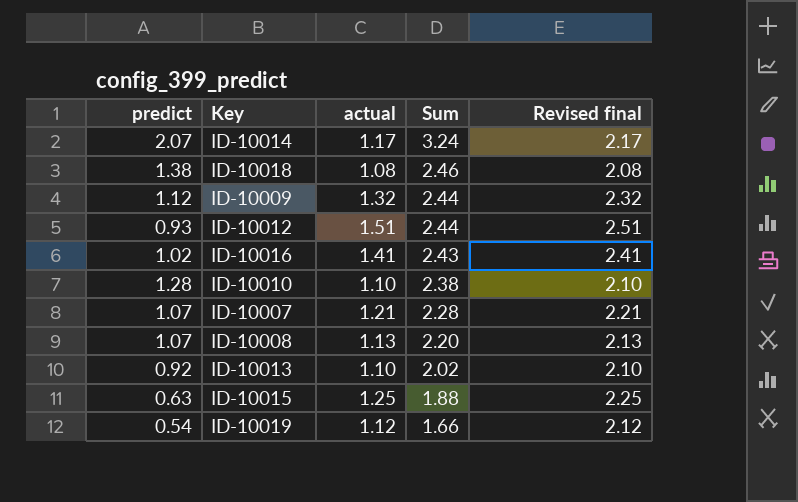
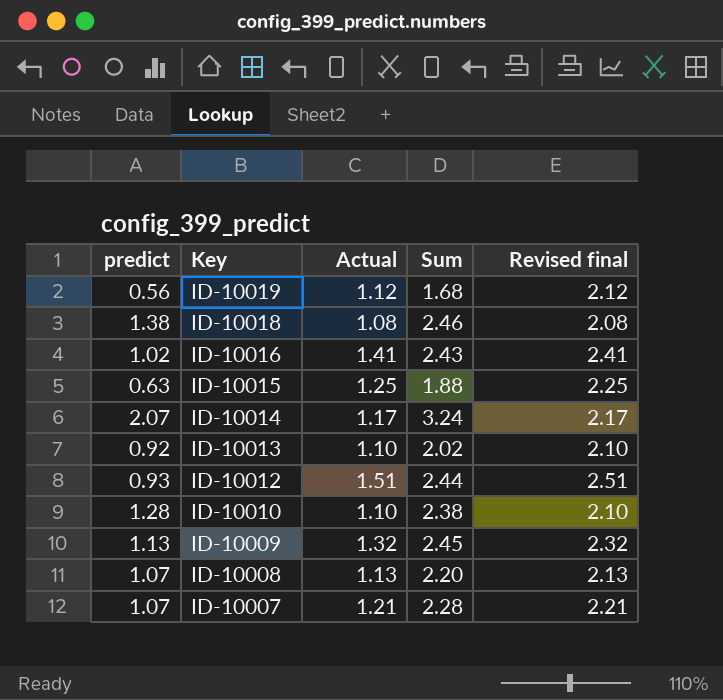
row order: Sum descending -> Key descending
column name: actual -> Actual
ID-10019 | predict: 0.54 -> 0.56
ID-10019 | Sum: 1.66 -> 1.68
ID-10009 | predict: 1.12 -> 1.13
ID-10009 | Sum: 2.44 -> 2.45

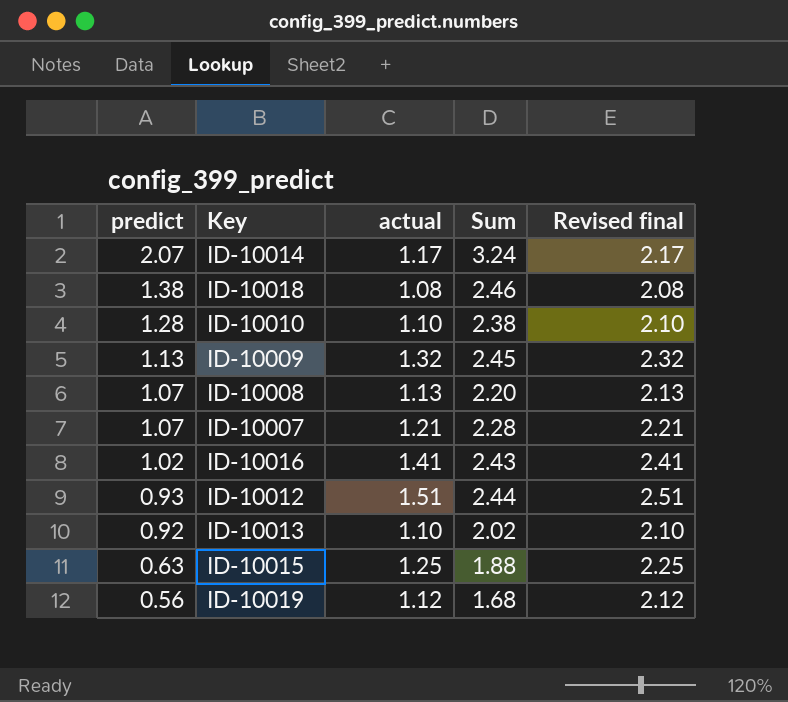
row order: Key descending -> predict descending
column name: Actual -> actual

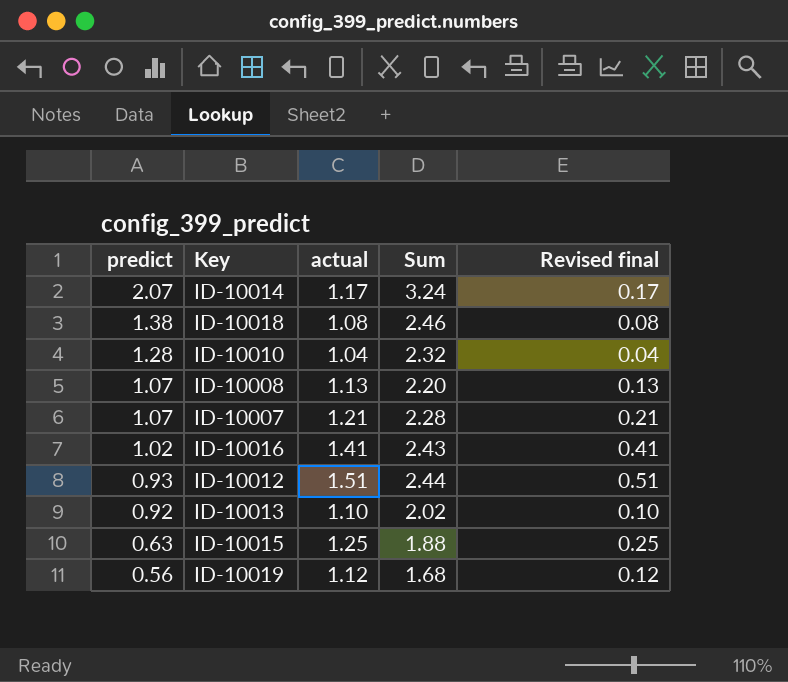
column Revised final | formula: [actual] + 1 -> [actual] - 1
row ID-10009: 1.13 | 1.32 | 2.45 | 2.32 -> none
ID-10010 | actual: 1.10 -> 1.04
ID-10010 | Sum: 2.38 -> 2.32

